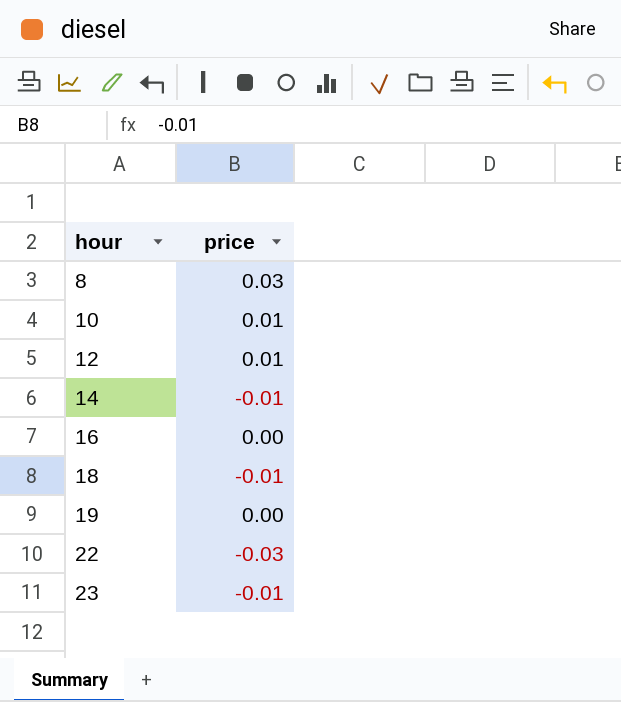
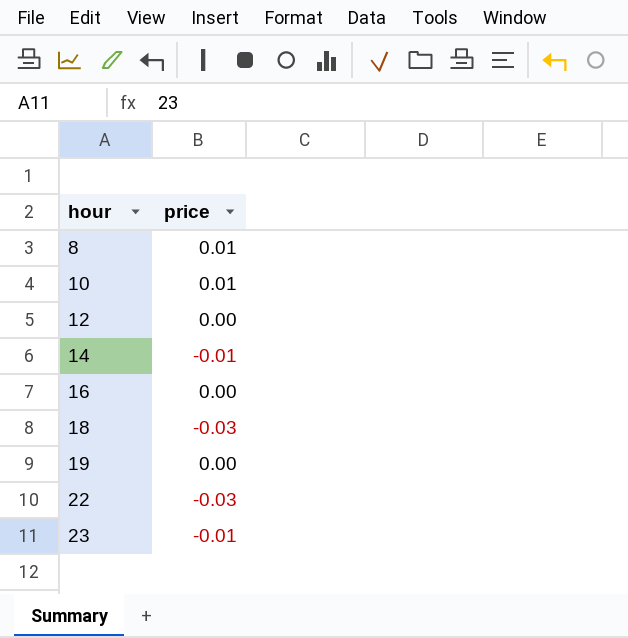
8 | price: 0.03 -> 0.01
12 | price: 0.01 -> 0.00
18 | price: -0.01 -> -0.03

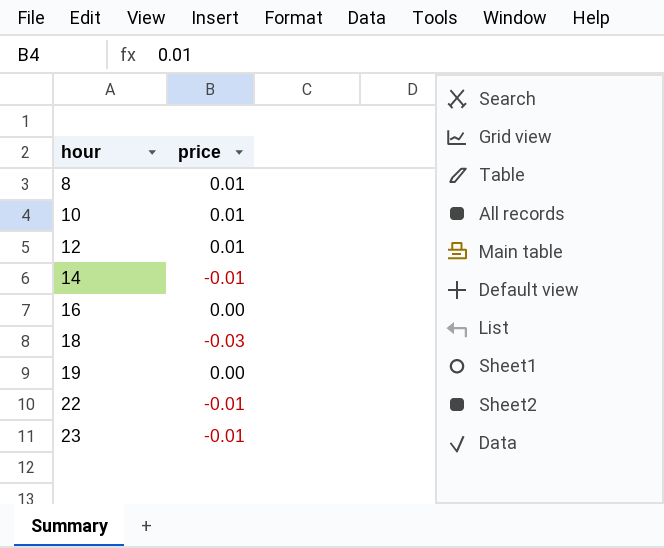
12 | price: 0.00 -> 0.01
22 | price: -0.03 -> -0.01

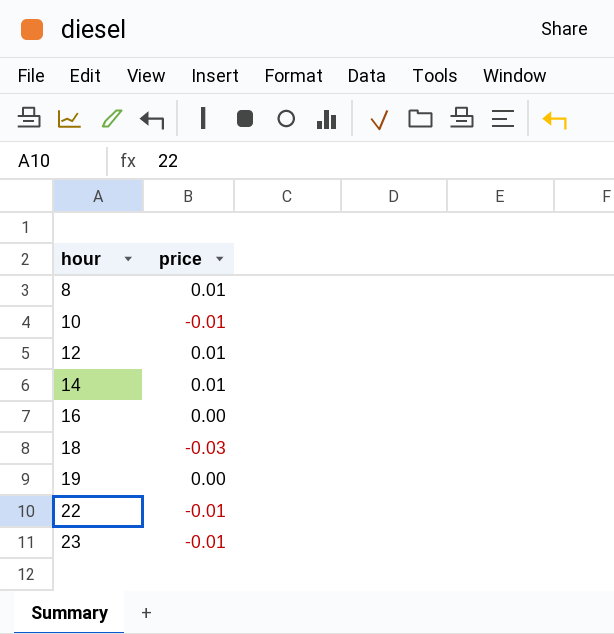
10 | price: 0.01 -> -0.01
14 | price: -0.01 -> 0.01

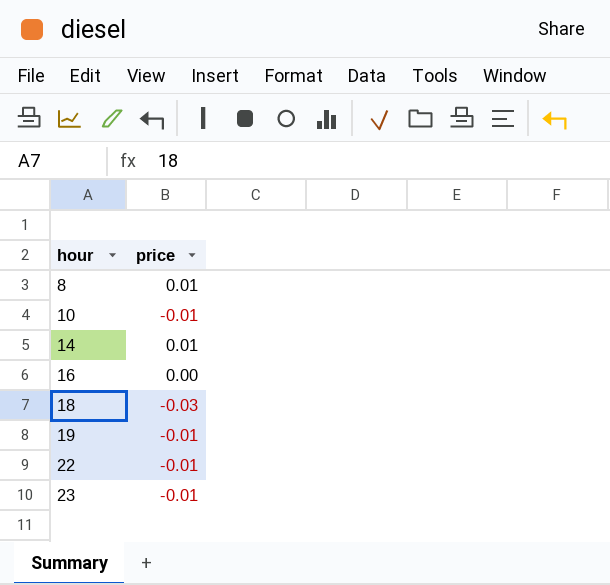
row 12: 0.01 -> none
19 | price: 0.00 -> -0.01

